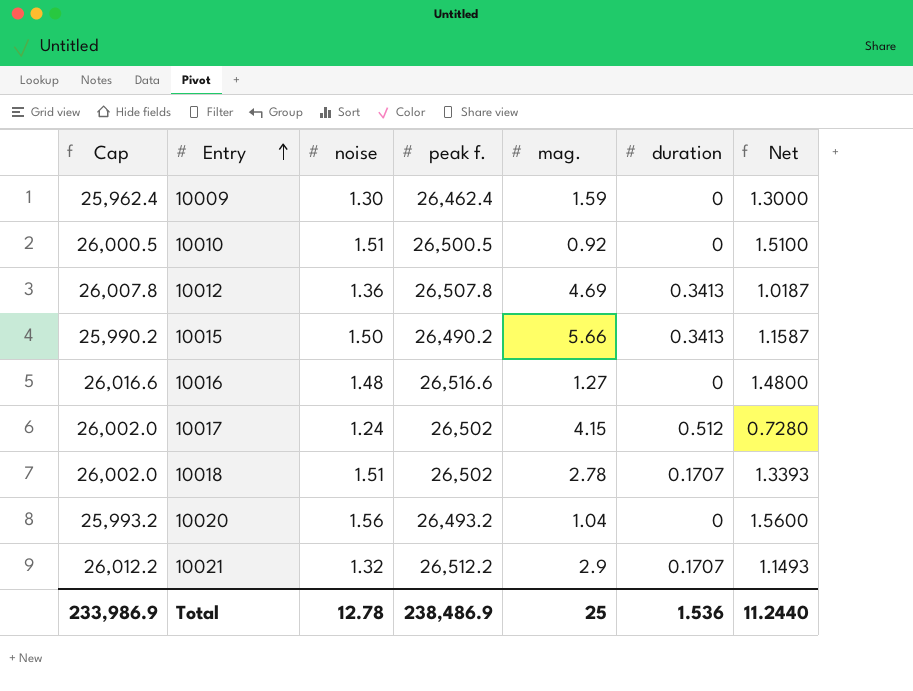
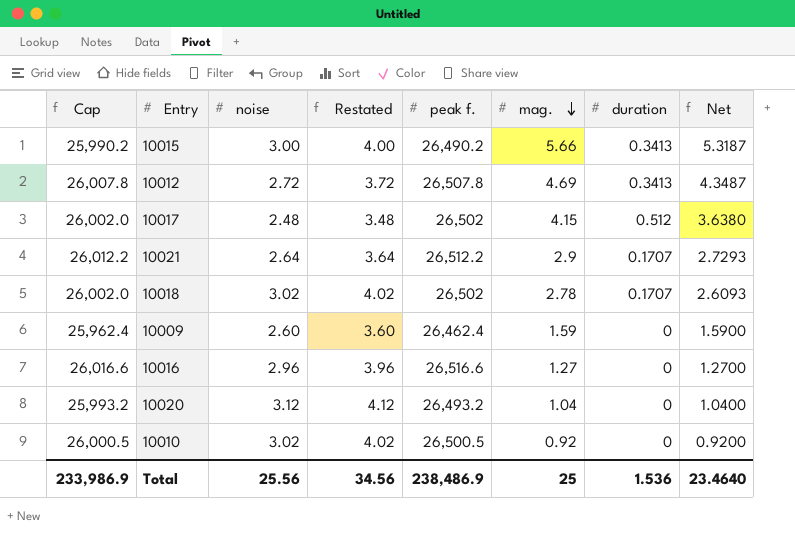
row order: Entry ascending -> mag. descending
column Restated | formula: none -> [noise] + 1
column Net | formula: [noise] - [duration] -> [mag.] - [duration]
10015 | noise: 1.50 -> 3.00
10012 | noise: 1.36 -> 2.72
10017 | noise: 1.24 -> 2.48
10021 | noise: 1.32 -> 2.64
10018 | noise: 1.51 -> 3.02
10009 | noise: 1.30 -> 2.60
10016 | noise: 1.48 -> 2.96
10020 | noise: 1.56 -> 3.12
10010 | noise: 1.51 -> 3.02
Total | noise: 12.78 -> 25.56
Total | Net: 11.2440 -> 23.4640

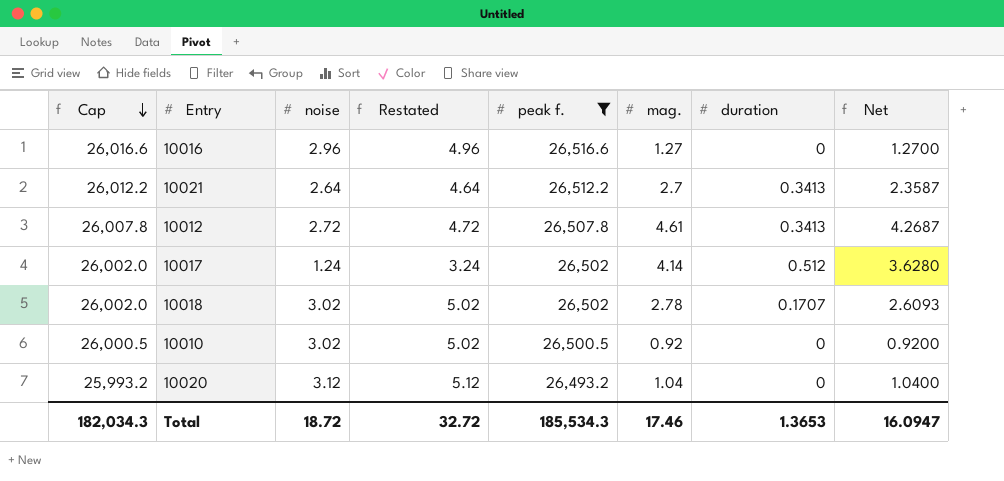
filter: none -> peak f. >= 26,493.2
row order: mag. descending -> Cap descending
column Restated | formula: [noise] + 1 -> [noise] + 2
10021 | mag.: 2.9 -> 2.7
10021 | duration: 0.1707 -> 0.3413
10021 | Net: 2.7293 -> 2.3587
10012 | mag.: 4.69 -> 4.61
10012 | Net: 4.3487 -> 4.2687
10017 | noise: 2.48 -> 1.24
10017 | mag.: 4.15 -> 4.14
10017 | Net: 3.6380 -> 3.6280
Total | Cap: 233,986.9 -> 182,034.3
Total | noise: 25.56 -> 18.72
Total | Restated: 34.56 -> 32.72
Total | peak f.: 238,486.9 -> 185,534.3
Total | mag.: 25 -> 17.46
Total | duration: 1.536 -> 1.3653
Total | Net: 23.4640 -> 16.0947

